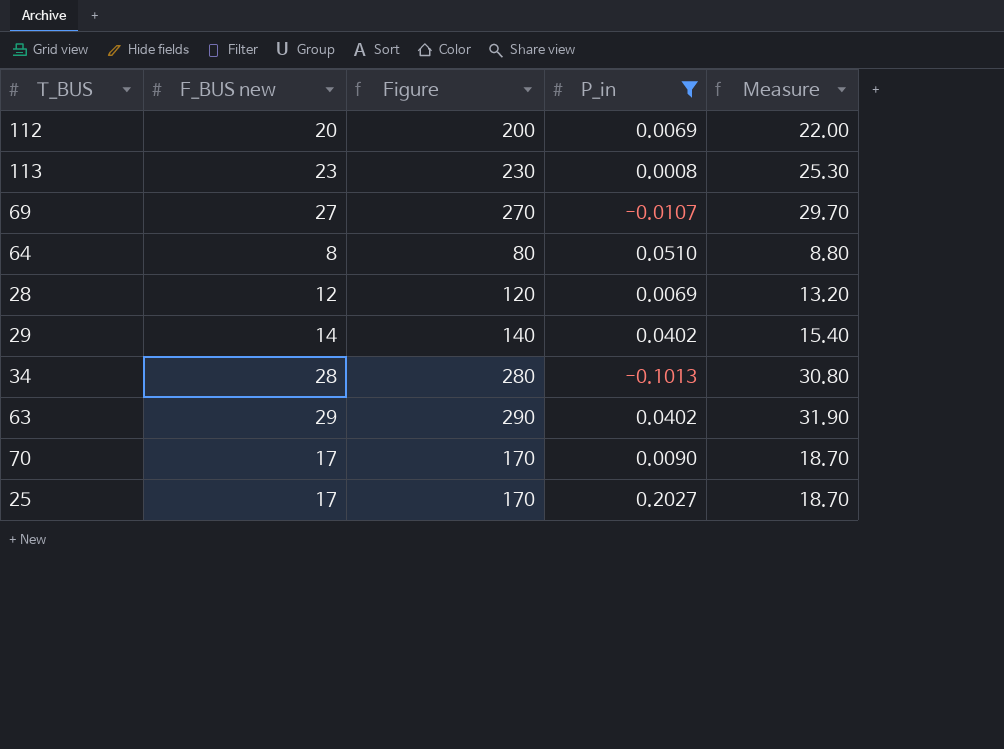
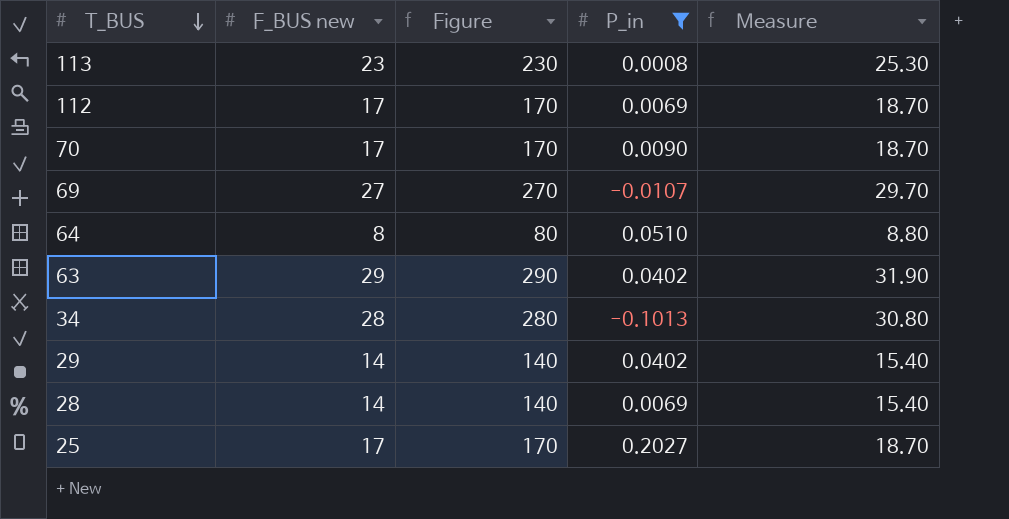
row order: none -> T_BUS descending
112 | F_BUS new: 20 -> 17
112 | Figure: 200 -> 170
112 | Measure: 22.00 -> 18.70
28 | F_BUS new: 12 -> 14
28 | Figure: 120 -> 140
28 | Measure: 13.20 -> 15.40

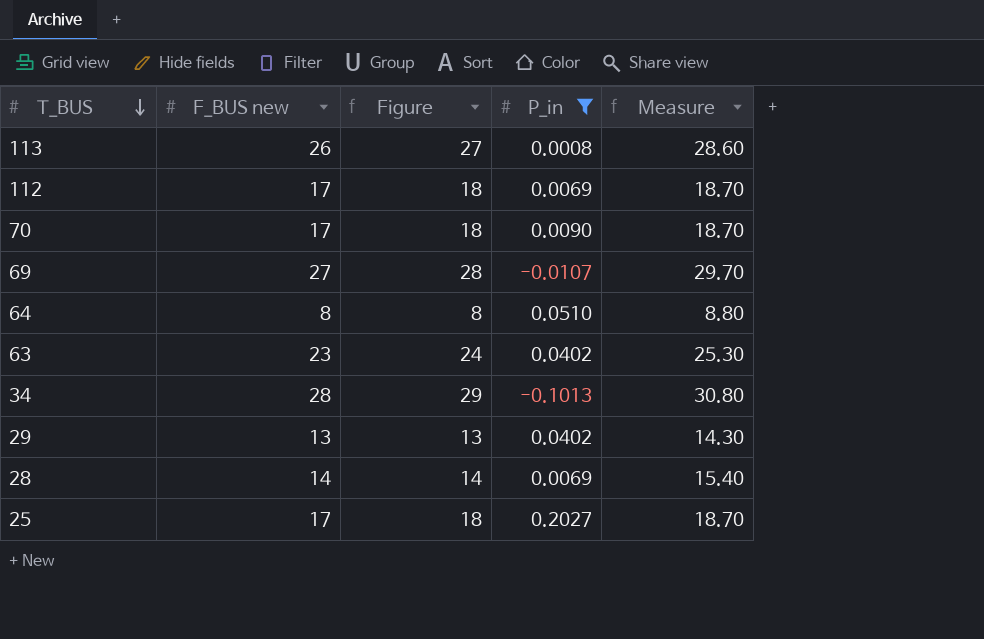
column Figure | formula: [F_BUS new] * 10 -> [F_BUS new] * 1.03
113 | F_BUS new: 23 -> 26
113 | Measure: 25.30 -> 28.60
63 | F_BUS new: 29 -> 23
63 | Measure: 31.90 -> 25.30
29 | F_BUS new: 14 -> 13
29 | Measure: 15.40 -> 14.30

